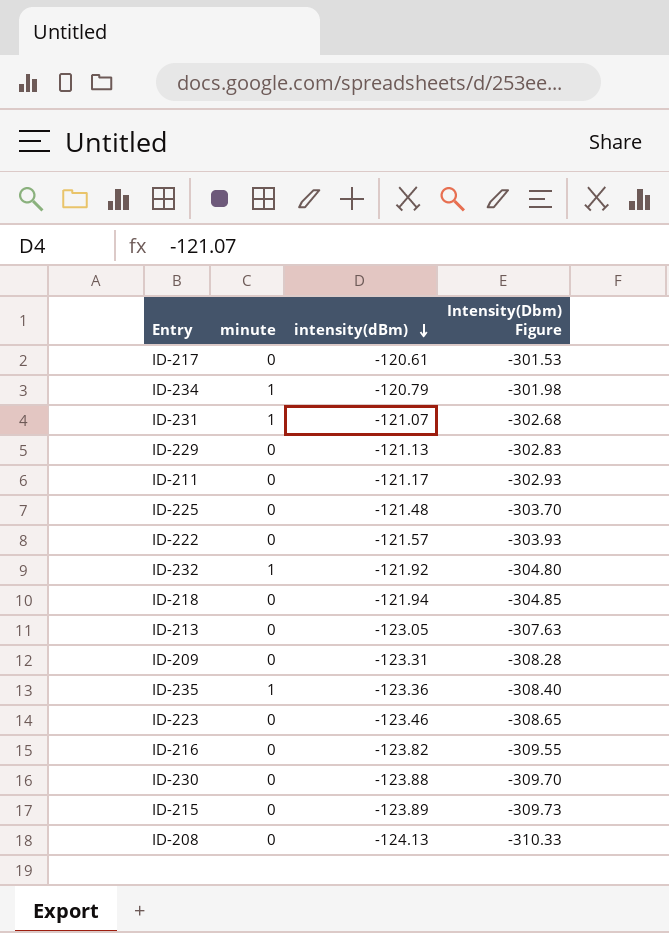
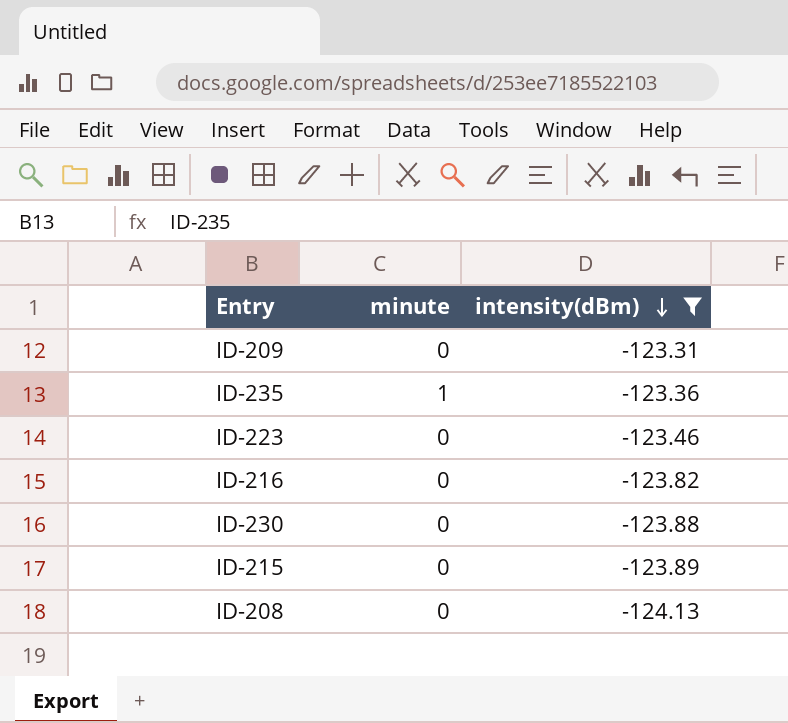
filter: none -> intensity(dBm) <= -123.31
column Intensity(Dbm) Figure | formula: [intensity(dBm)] * 2.5 -> none

